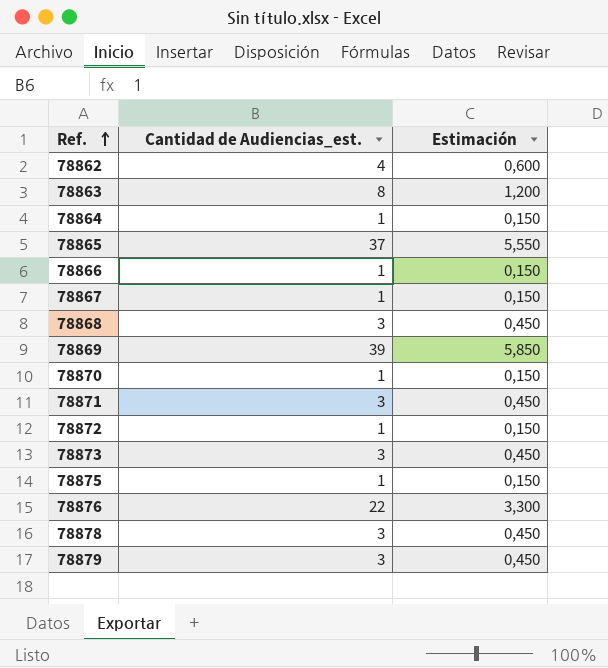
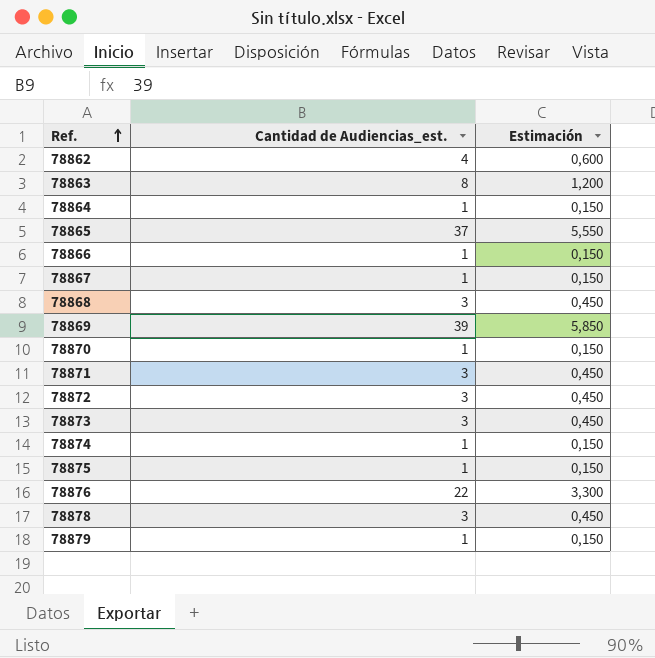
78872 | Cantidad de Audiencias_est.: 1 -> 3
78872 | Estimación: 0,150 -> 0,450
row 78874: none -> 1 | 0,150
78879 | Cantidad de Audiencias_est.: 3 -> 1
78879 | Estimación: 0,450 -> 0,150

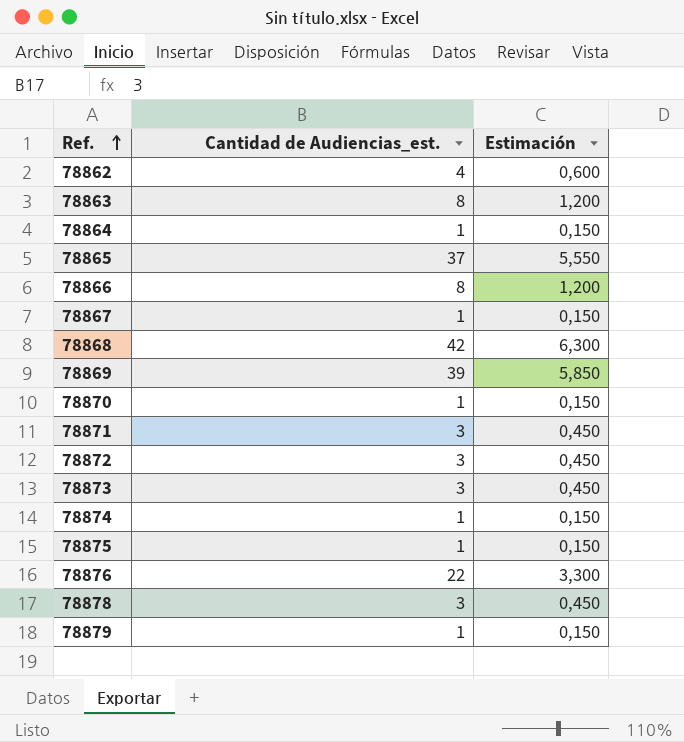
78866 | Cantidad de Audiencias_est.: 1 -> 8
78866 | Estimación: 0,150 -> 1,200
78868 | Cantidad de Audiencias_est.: 3 -> 42
78868 | Estimación: 0,450 -> 6,300

